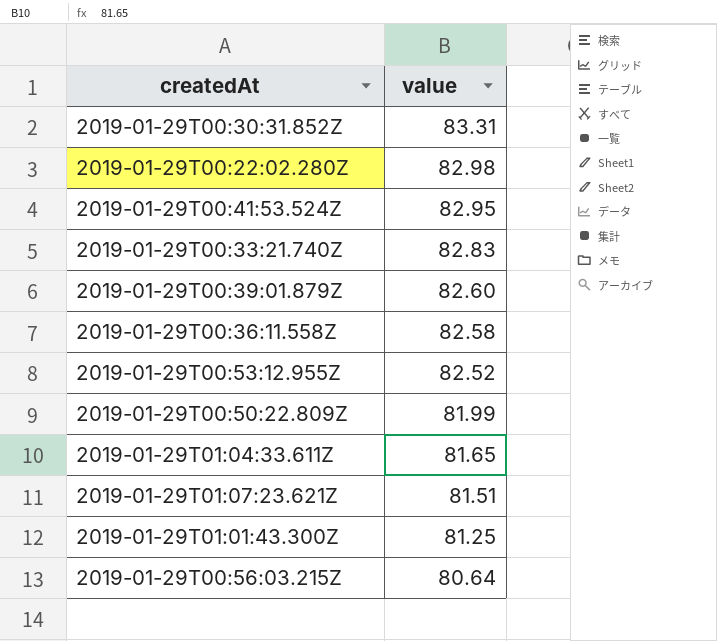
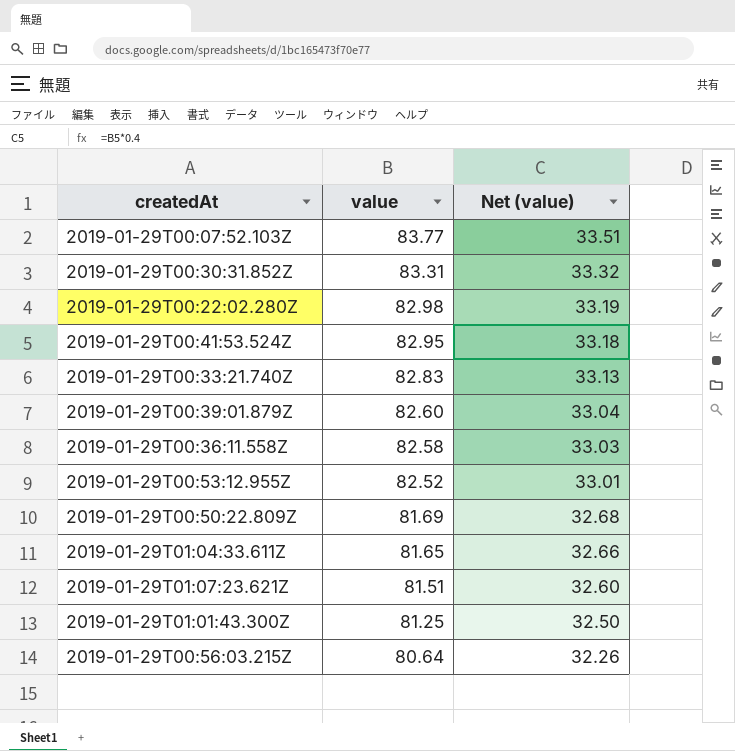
column Net (value) | formula: none -> [value] * 0.4
row 2019-01-29T00:07:52.103Z: none -> 83.77 | 33.51
2019-01-29T00:50:22.809Z | value: 81.99 -> 81.69

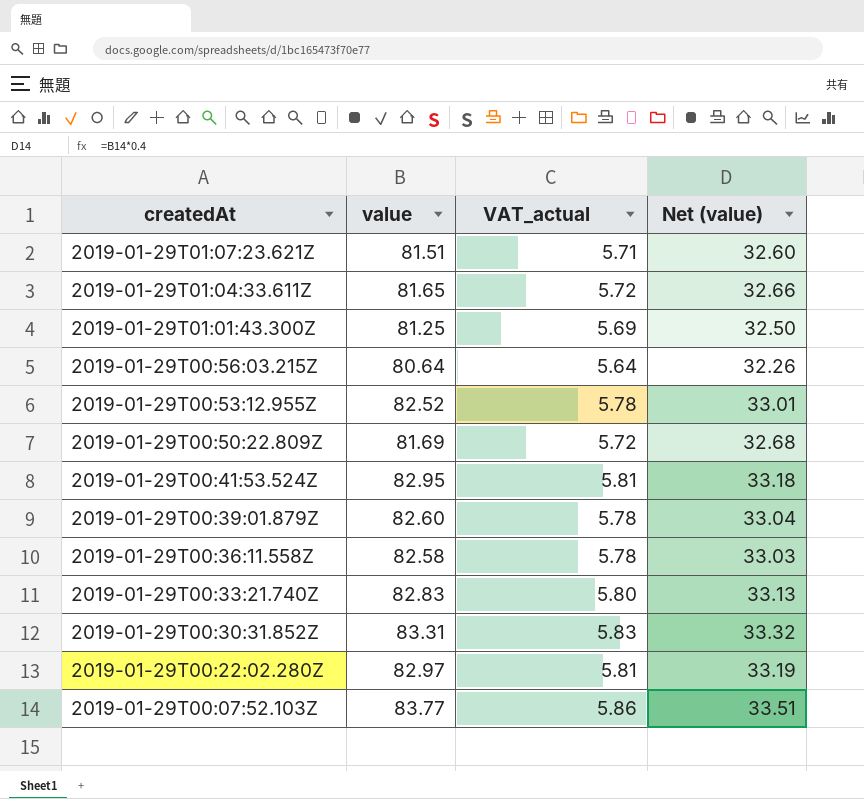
row order: value descending -> createdAt descending
column VAT_actual | formula: none -> [value] * 0.07
2019-01-29T00:22:02.280Z | value: 82.98 -> 82.97

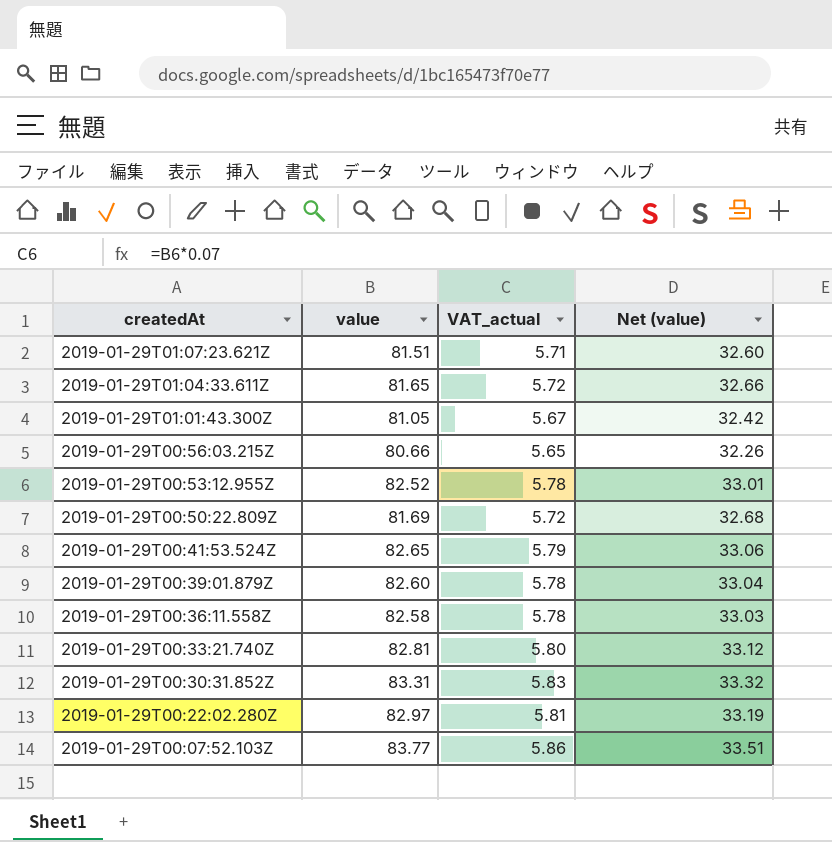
2019-01-29T01:01:43.300Z | value: 81.25 -> 81.05
2019-01-29T01:01:43.300Z | VAT_actual: 5.69 -> 5.67
2019-01-29T01:01:43.300Z | Net (value): 32.50 -> 32.42
2019-01-29T00:56:03.215Z | value: 80.64 -> 80.66
2019-01-29T00:56:03.215Z | VAT_actual: 5.64 -> 5.65
2019-01-29T00:41:53.524Z | value: 82.95 -> 82.65
2019-01-29T00:41:53.524Z | VAT_actual: 5.81 -> 5.79
2019-01-29T00:41:53.524Z | Net (value): 33.18 -> 33.06
2019-01-29T00:33:21.740Z | value: 82.83 -> 82.81
2019-01-29T00:33:21.740Z | Net (value): 33.13 -> 33.12

